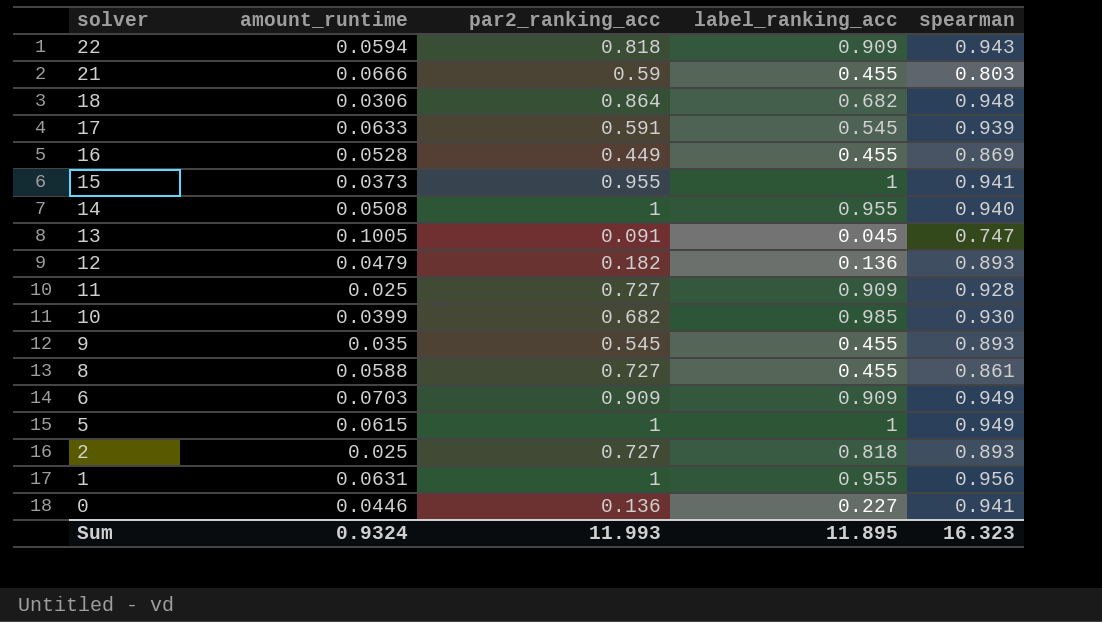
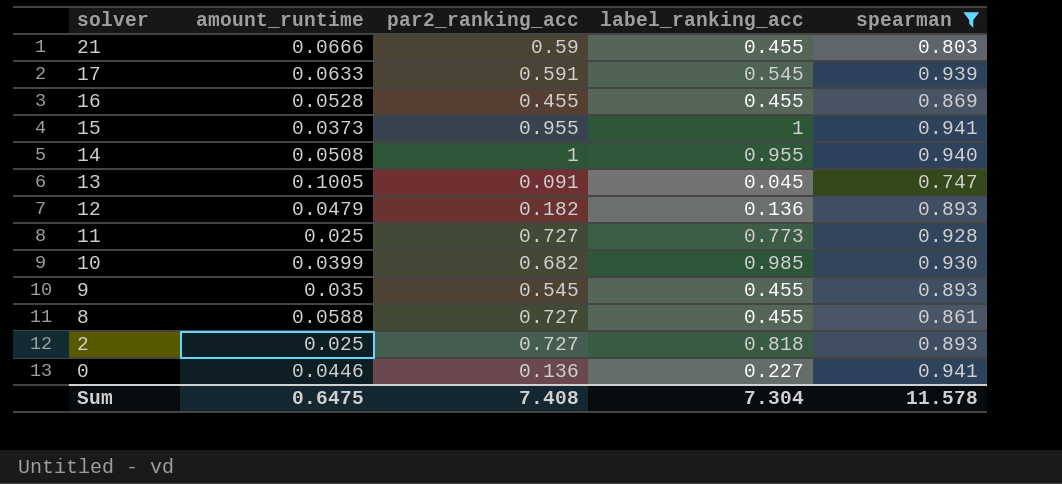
filter: none -> spearman <= 0.941
16 | par2_ranking_acc: 0.449 -> 0.455
11 | label_ranking_acc: 0.909 -> 0.773
Sum | amount_runtime: 0.9324 -> 0.6475
Sum | par2_ranking_acc: 11.993 -> 7.408
Sum | label_ranking_acc: 11.895 -> 7.304
Sum | spearman: 16.323 -> 11.578

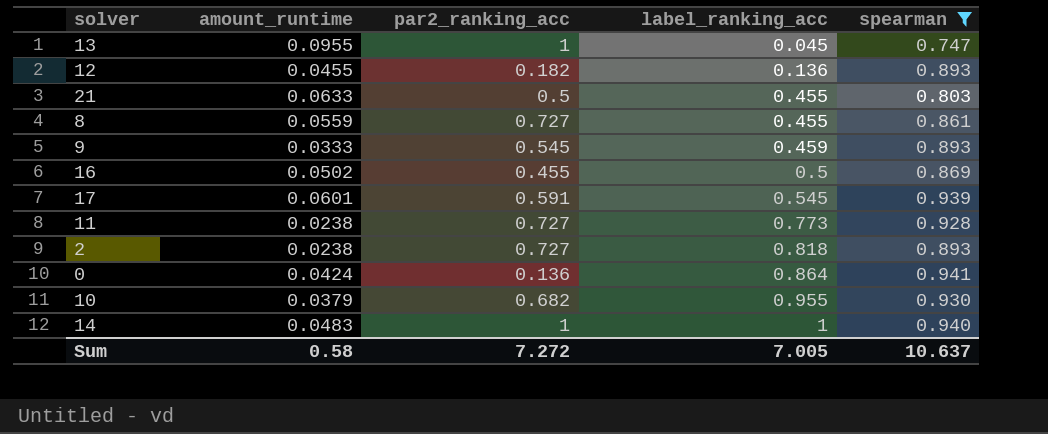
row order: solver descending -> label_ranking_acc ascending
row 15: 0.0373 | 0.955 | 1 | 0.941 -> none
13 | amount_runtime: 0.1005 -> 0.0955
13 | par2_ranking_acc: 0.091 -> 1
12 | amount_runtime: 0.0479 -> 0.0455
21 | amount_runtime: 0.0666 -> 0.0633
21 | par2_ranking_acc: 0.59 -> 0.5
8 | amount_runtime: 0.0588 -> 0.0559
9 | amount_runtime: 0.035 -> 0.0333
9 | label_ranking_acc: 0.455 -> 0.459
16 | amount_runtime: 0.0528 -> 0.0502
16 | label_ranking_acc: 0.455 -> 0.5
17 | amount_runtime: 0.0633 -> 0.0601
11 | amount_runtime: 0.025 -> 0.0238
2 | amount_runtime: 0.025 -> 0.0238
0 | amount_runtime: 0.0446 -> 0.0424
0 | label_ranking_acc: 0.227 -> 0.864
10 | amount_runtime: 0.0399 -> 0.0379
10 | label_ranking_acc: 0.985 -> 0.955
14 | amount_runtime: 0.0508 -> 0.0483
14 | label_ranking_acc: 0.955 -> 1
Sum | amount_runtime: 0.6475 -> 0.58
Sum | par2_ranking_acc: 7.408 -> 7.272
Sum | label_ranking_acc: 7.304 -> 7.005
Sum | spearman: 11.578 -> 10.637

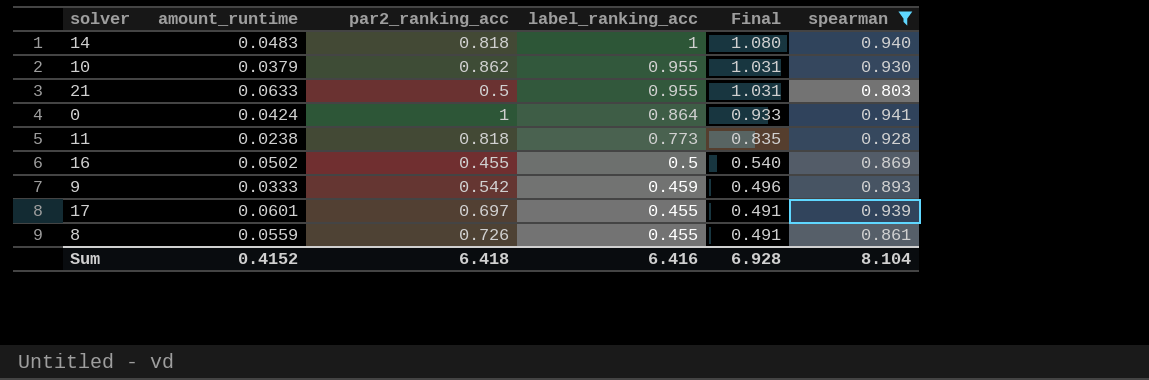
row order: label_ranking_acc ascending -> label_ranking_acc descending
column Final | formula: none -> [label_ranking_acc] * 1.08
row 13: 0.0955 | 1 | 0.045 | 0.747 -> none
row 12: 0.0455 | 0.182 | 0.136 | 0.893 -> none
row 2: 0.0238 | 0.727 | 0.818 | 0.893 -> none
14 | par2_ranking_acc: 1 -> 0.818
10 | par2_ranking_acc: 0.682 -> 0.862
21 | label_ranking_acc: 0.455 -> 0.955
0 | par2_ranking_acc: 0.136 -> 1
11 | par2_ranking_acc: 0.727 -> 0.818
9 | par2_ranking_acc: 0.545 -> 0.542
17 | par2_ranking_acc: 0.591 -> 0.697
17 | label_ranking_acc: 0.545 -> 0.455
8 | par2_ranking_acc: 0.727 -> 0.726
Sum | amount_runtime: 0.58 -> 0.4152
Sum | par2_ranking_acc: 7.272 -> 6.418
Sum | label_ranking_acc: 7.005 -> 6.416
Sum | spearman: 10.637 -> 8.104

